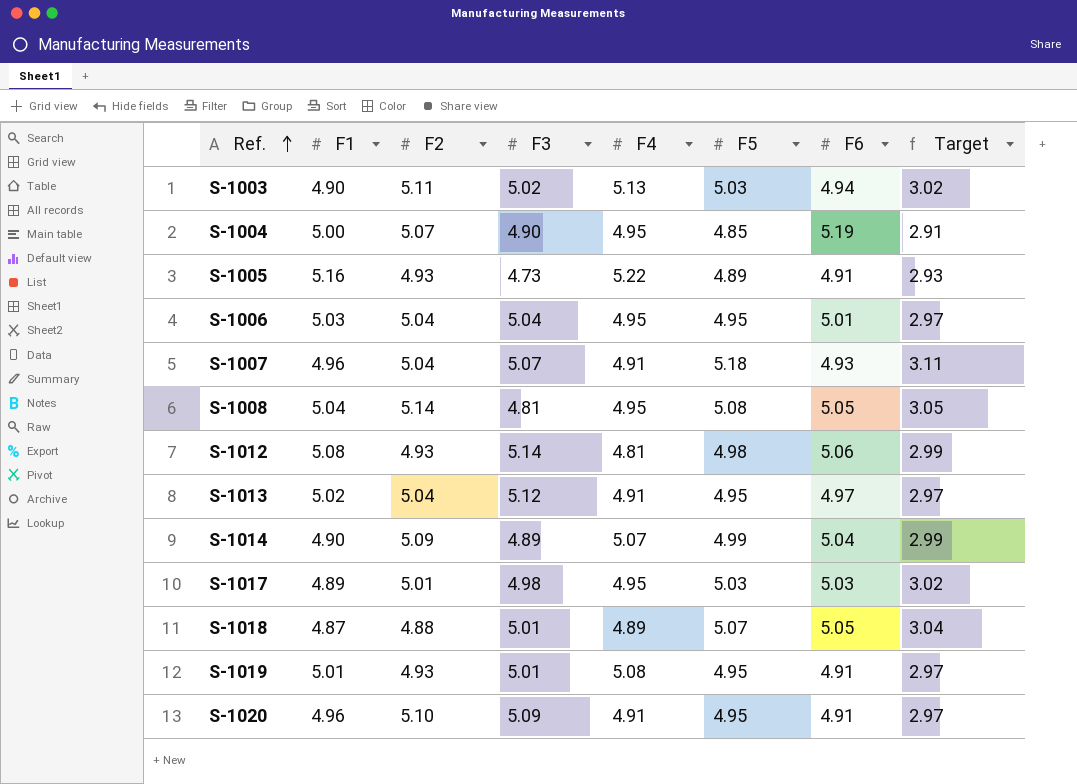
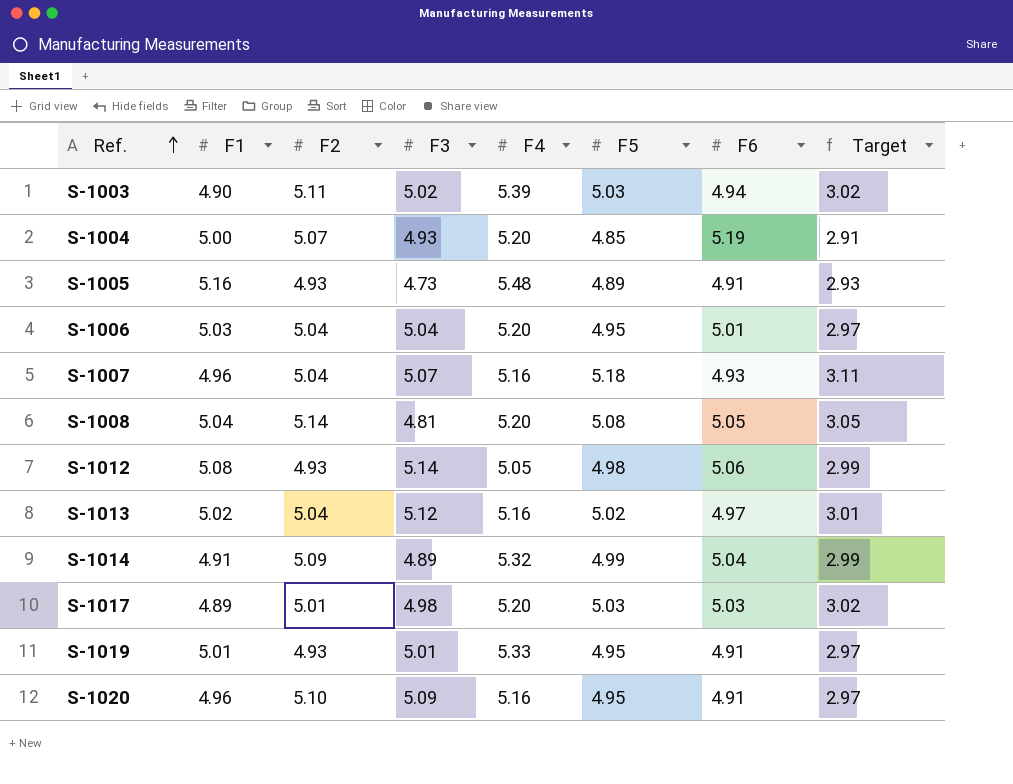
row S-1018: 4.87 | 4.88 | 5.01 | 4.89 | 5.07 | 5.05 | 3.04 -> none
S-1003 | F4: 5.13 -> 5.39
S-1004 | F3: 4.90 -> 4.93
S-1004 | F4: 4.95 -> 5.20
S-1005 | F4: 5.22 -> 5.48
S-1006 | F4: 4.95 -> 5.20
S-1007 | F4: 4.91 -> 5.16
S-1008 | F4: 4.95 -> 5.20
S-1012 | F4: 4.81 -> 5.05
S-1013 | F4: 4.91 -> 5.16
S-1013 | F5: 4.95 -> 5.02
S-1013 | Target: 2.97 -> 3.01
S-1014 | F1: 4.90 -> 4.91
S-1014 | F4: 5.07 -> 5.32
S-1017 | F4: 4.95 -> 5.20
S-1019 | F4: 5.08 -> 5.33
S-1020 | F4: 4.91 -> 5.16

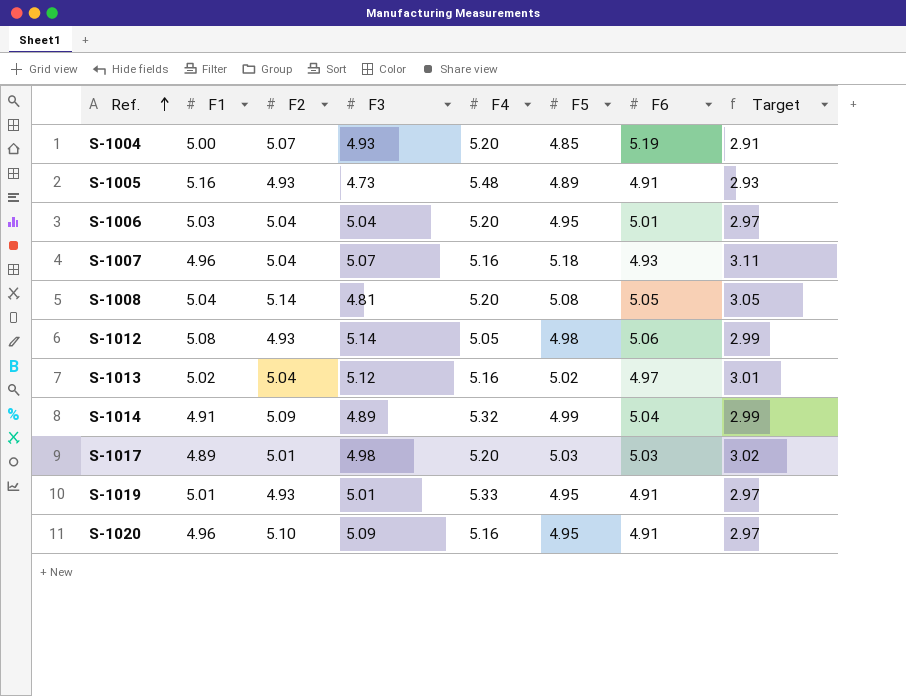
row S-1003: 4.90 | 5.11 | 5.02 | 5.39 | 5.03 | 4.94 | 3.02 -> none

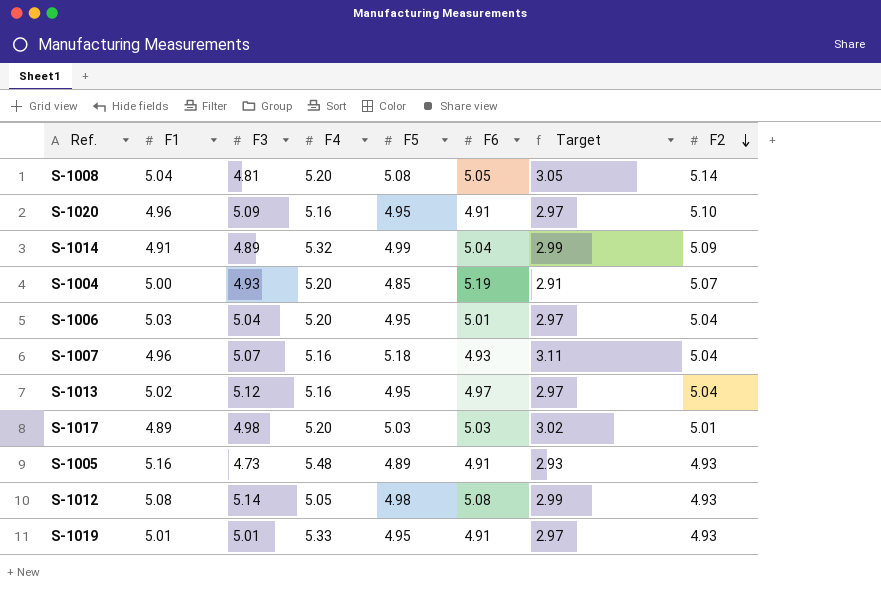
row order: Ref. ascending -> F2 descending
column F2 | position: 3 -> 8
S-1013 | F5: 5.02 -> 4.95
S-1013 | Target: 3.01 -> 2.97
S-1012 | F6: 5.06 -> 5.08

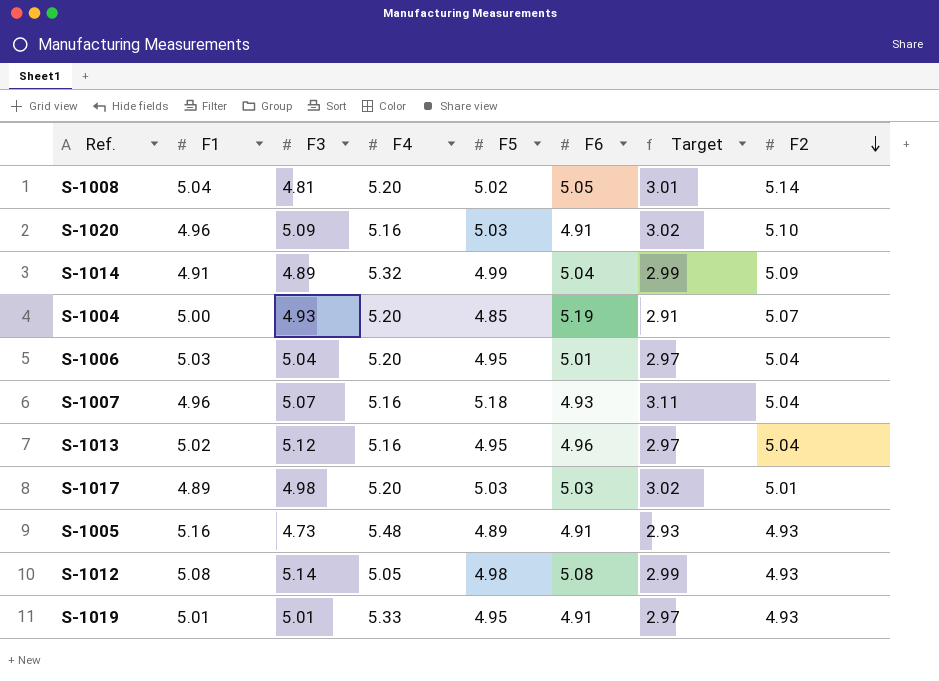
S-1008 | F5: 5.08 -> 5.02
S-1008 | Target: 3.05 -> 3.01
S-1020 | F5: 4.95 -> 5.03
S-1020 | Target: 2.97 -> 3.02
S-1013 | F6: 4.97 -> 4.96

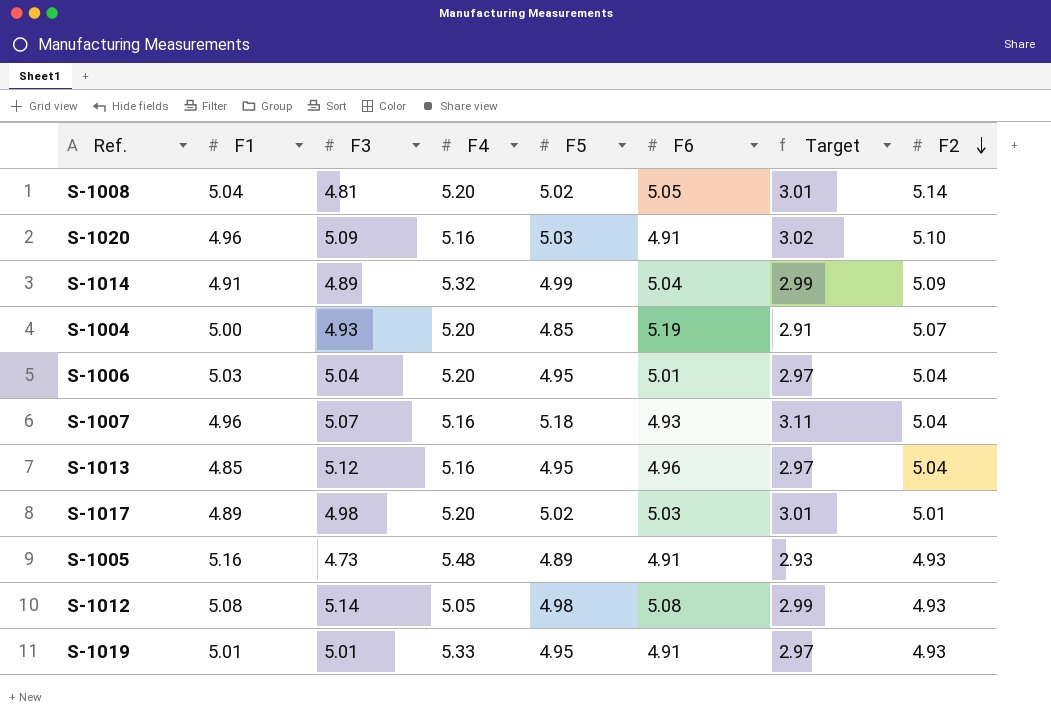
S-1013 | F1: 5.02 -> 4.85
S-1017 | F5: 5.03 -> 5.02
S-1017 | Target: 3.02 -> 3.01

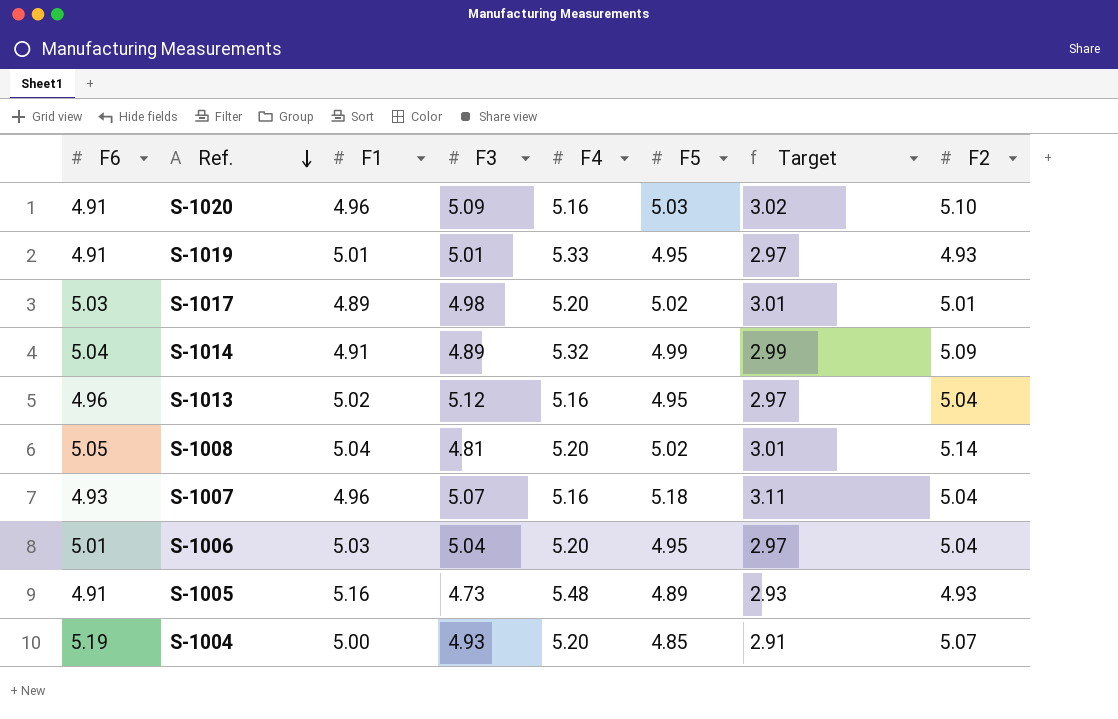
row order: F2 descending -> Ref. descending
column F6 | position: 6 -> 1
row S-1012: 5.08 | 5.14 | 5.05 | 4.98 | 5.08 | 2.99 | 4.93 -> none
S-1013 | F1: 4.85 -> 5.02

